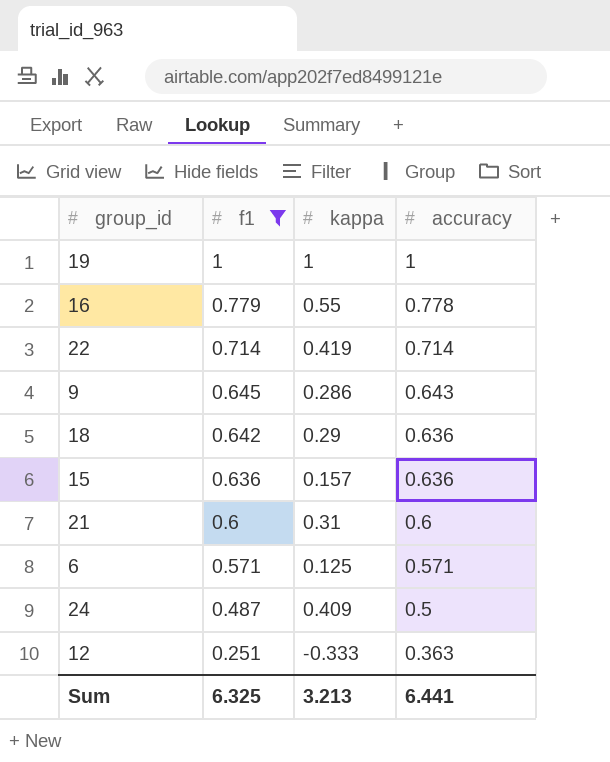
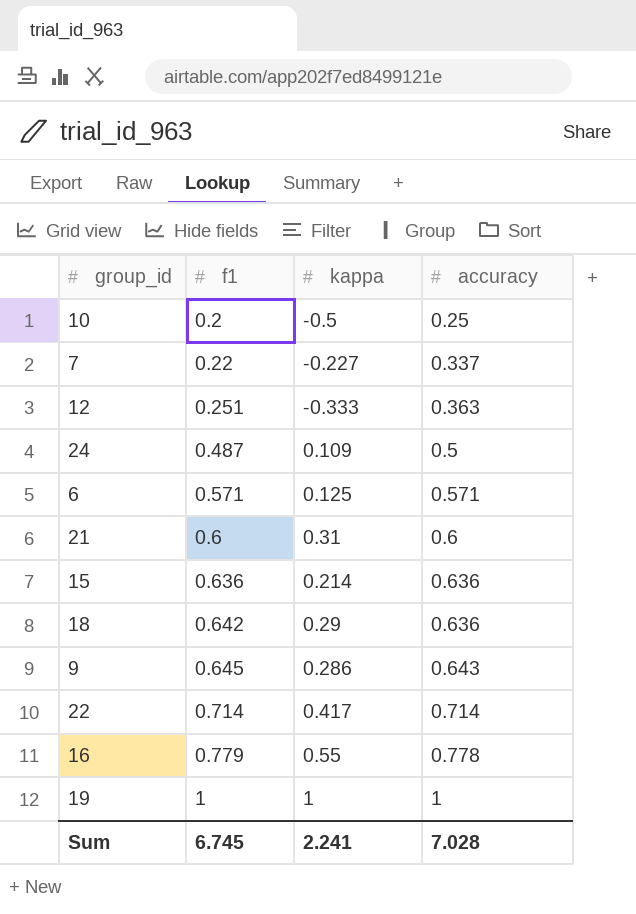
filter: f1 >= 0.251 -> none
row order: f1 descending -> f1 ascending
24 | kappa: 0.409 -> 0.109
15 | kappa: 0.157 -> 0.214
22 | kappa: 0.419 -> 0.417
Sum | f1: 6.325 -> 6.745
Sum | kappa: 3.213 -> 2.241
Sum | accuracy: 6.441 -> 7.028

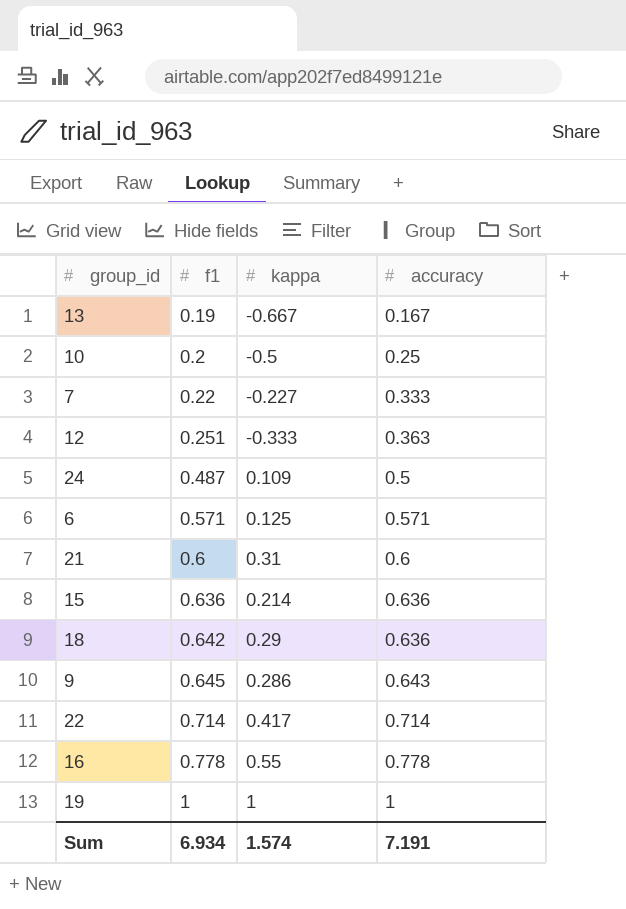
row 13: none -> 0.19 | -0.667 | 0.167
7 | accuracy: 0.337 -> 0.333
16 | f1: 0.779 -> 0.778
Sum | f1: 6.745 -> 6.934
Sum | kappa: 2.241 -> 1.574
Sum | accuracy: 7.028 -> 7.191

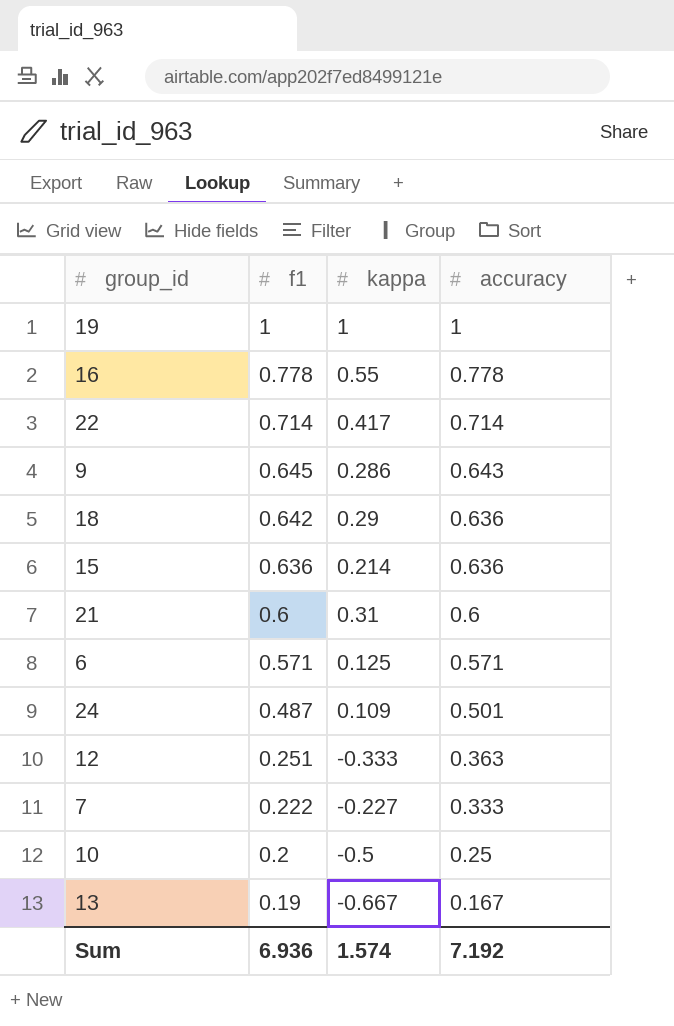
row order: f1 ascending -> f1 descending
24 | accuracy: 0.5 -> 0.501
7 | f1: 0.22 -> 0.222
Sum | f1: 6.934 -> 6.936
Sum | accuracy: 7.191 -> 7.192

